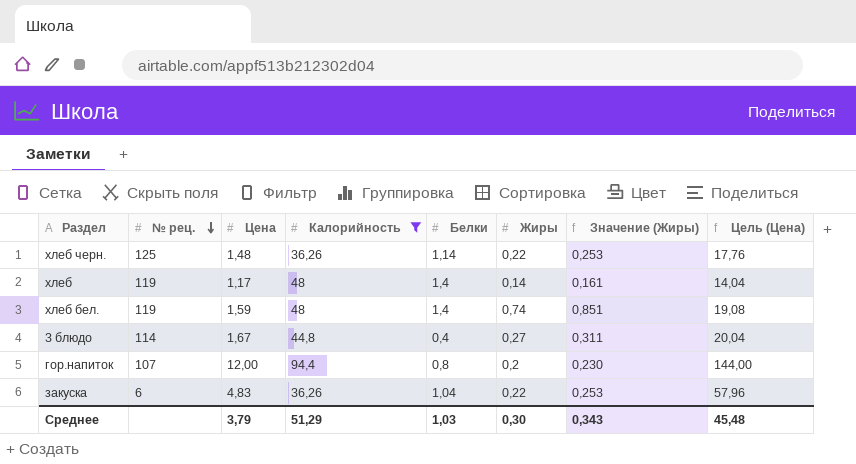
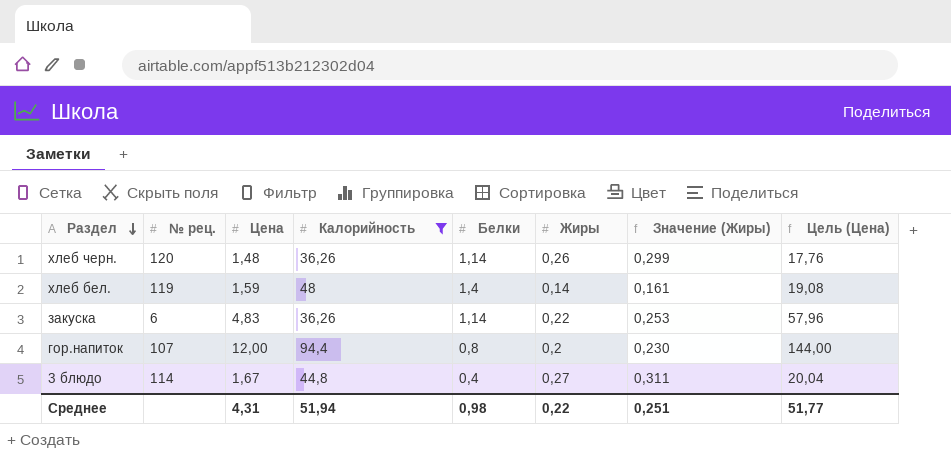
row order: № рец. descending -> Раздел descending
row хлеб: 119 | 1,17 | 48 | 1,4 | 0,14 | 0,161 | 14,04 -> none
хлеб черн. | № рец.: 125 -> 120
хлеб черн. | Жиры: 0,22 -> 0,26
хлеб черн. | Значение (Жиры): 0,253 -> 0,299
хлеб бел. | Жиры: 0,74 -> 0,14
хлеб бел. | Значение (Жиры): 0,851 -> 0,161
закуска | Белки: 1,04 -> 1,14
Среднее | Цена: 3,79 -> 4,31
Среднее | Калорийность: 51,29 -> 51,94
Среднее | Белки: 1,03 -> 0,98
Среднее | Жиры: 0,30 -> 0,22
Среднее | Значение (Жиры): 0,343 -> 0,251
Среднее | Цель (Цена): 45,48 -> 51,77

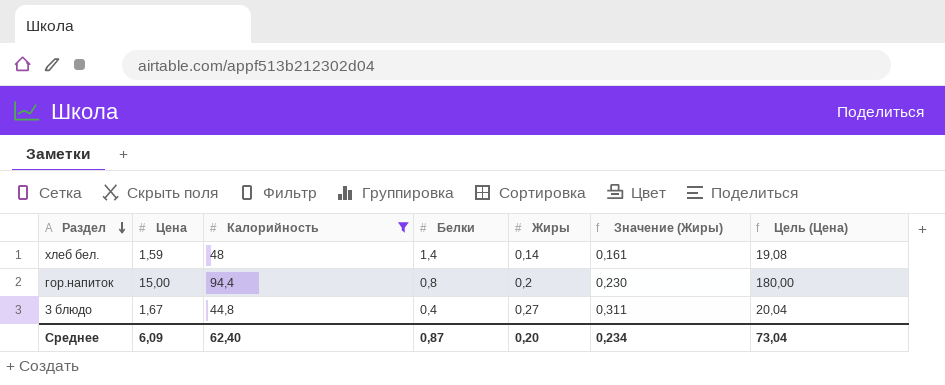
column № рец. | position: 2 -> none
row хлеб черн.: 120 | 1,48 | 36,26 | 1,14 | 0,26 | 0,299 | 17,76 -> none
row закуска: 6 | 4,83 | 36,26 | 1,14 | 0,22 | 0,253 | 57,96 -> none
гор.напиток | Цена: 12,00 -> 15,00
гор.напиток | Цель (Цена): 144,00 -> 180,00
Среднее | Цена: 4,31 -> 6,09
Среднее | Калорийность: 51,94 -> 62,40
Среднее | Белки: 0,98 -> 0,87
Среднее | Жиры: 0,22 -> 0,20
Среднее | Значение (Жиры): 0,251 -> 0,234
Среднее | Цель (Цена): 51,77 -> 73,04

